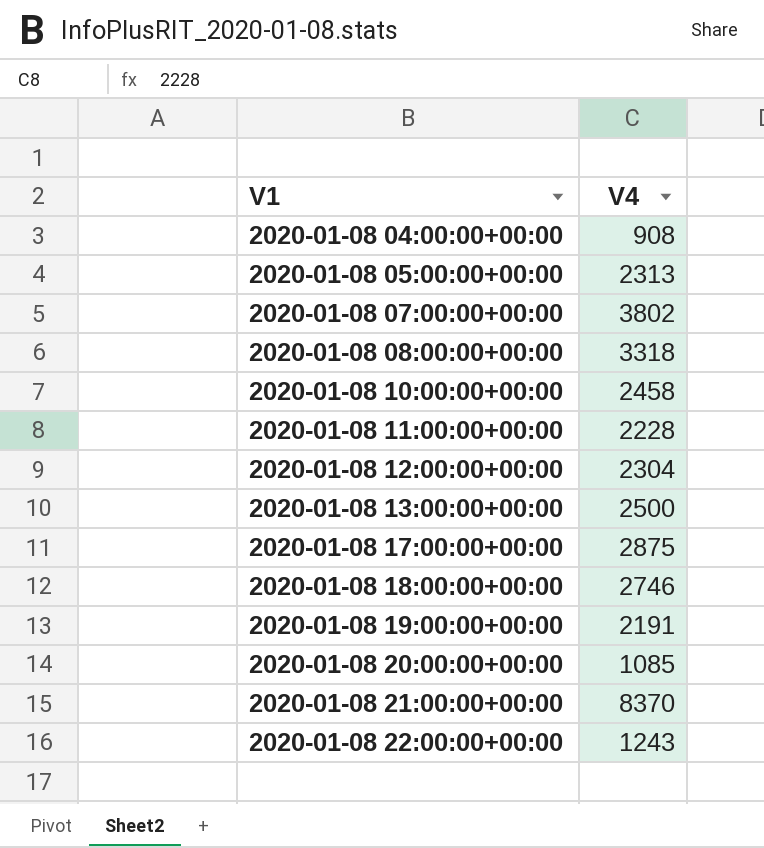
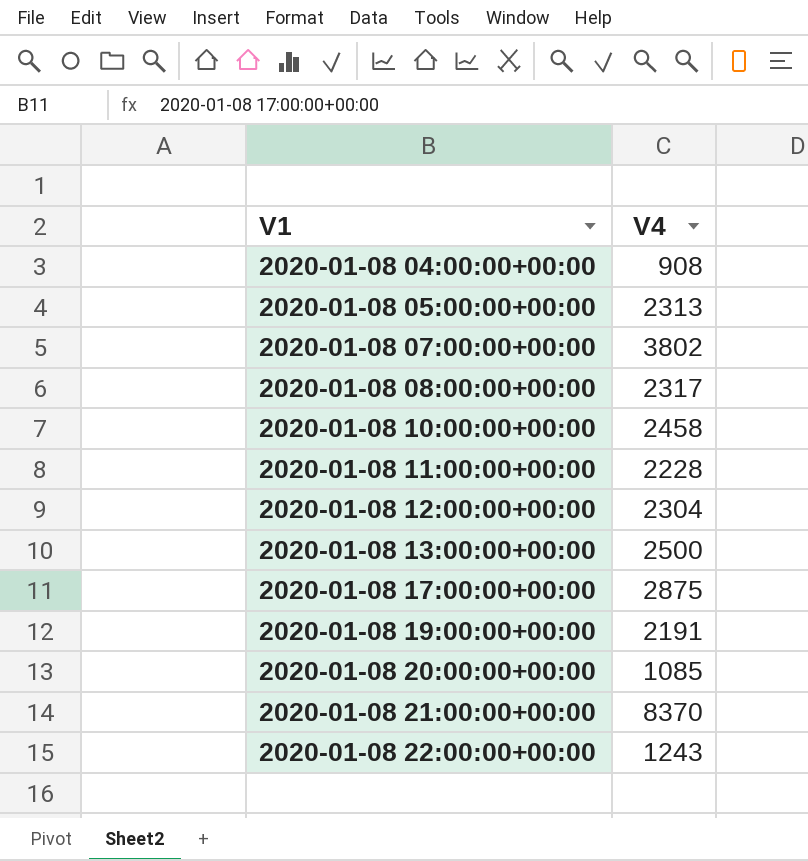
row 2020-01-08 18:00:00+00:00: 2746 -> none
2020-01-08 08:00:00+00:00 | V4: 3318 -> 2317

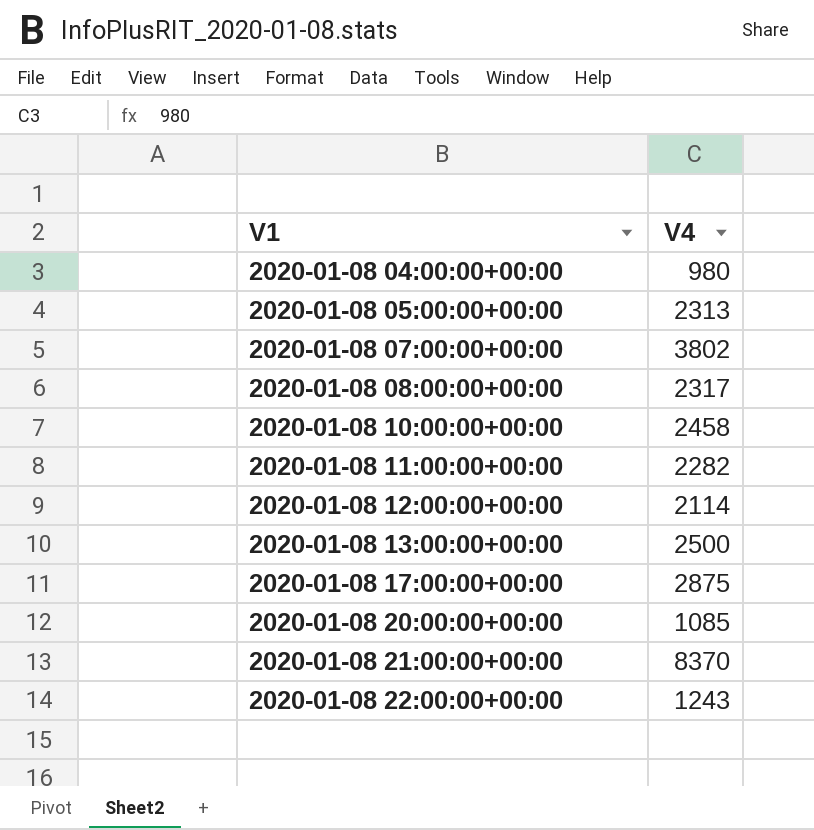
row 2020-01-08 19:00:00+00:00: 2191 -> none
2020-01-08 04:00:00+00:00 | V4: 908 -> 980
2020-01-08 11:00:00+00:00 | V4: 2228 -> 2282
2020-01-08 12:00:00+00:00 | V4: 2304 -> 2114

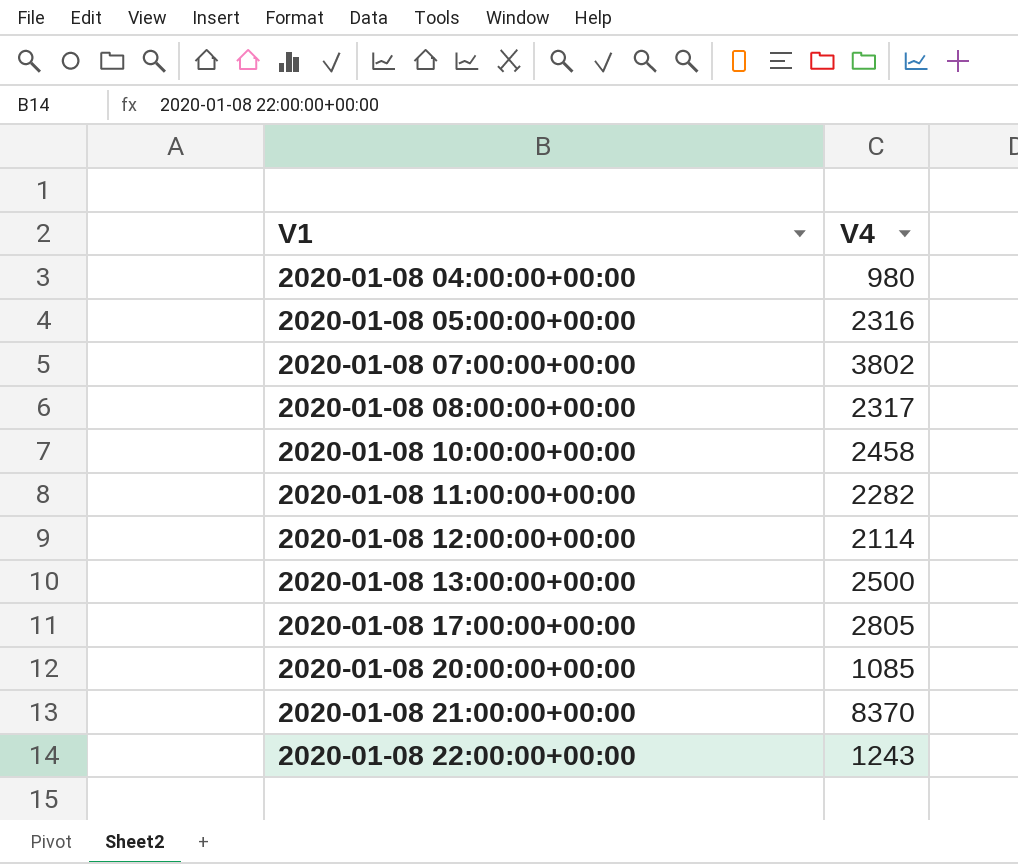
2020-01-08 05:00:00+00:00 | V4: 2313 -> 2316
2020-01-08 17:00:00+00:00 | V4: 2875 -> 2805

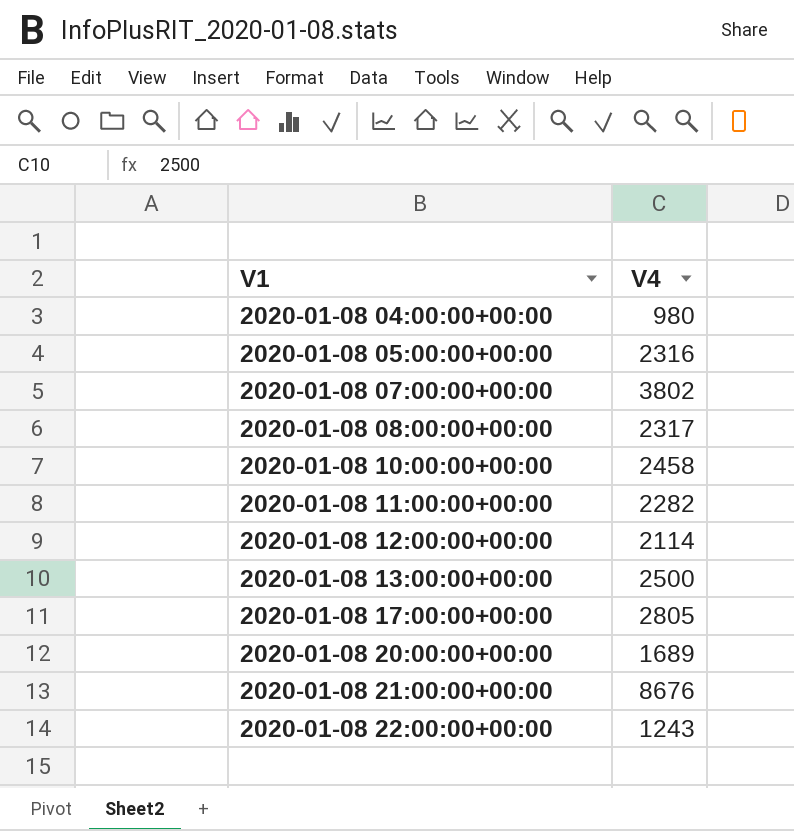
2020-01-08 20:00:00+00:00 | V4: 1085 -> 1689
2020-01-08 21:00:00+00:00 | V4: 8370 -> 8676

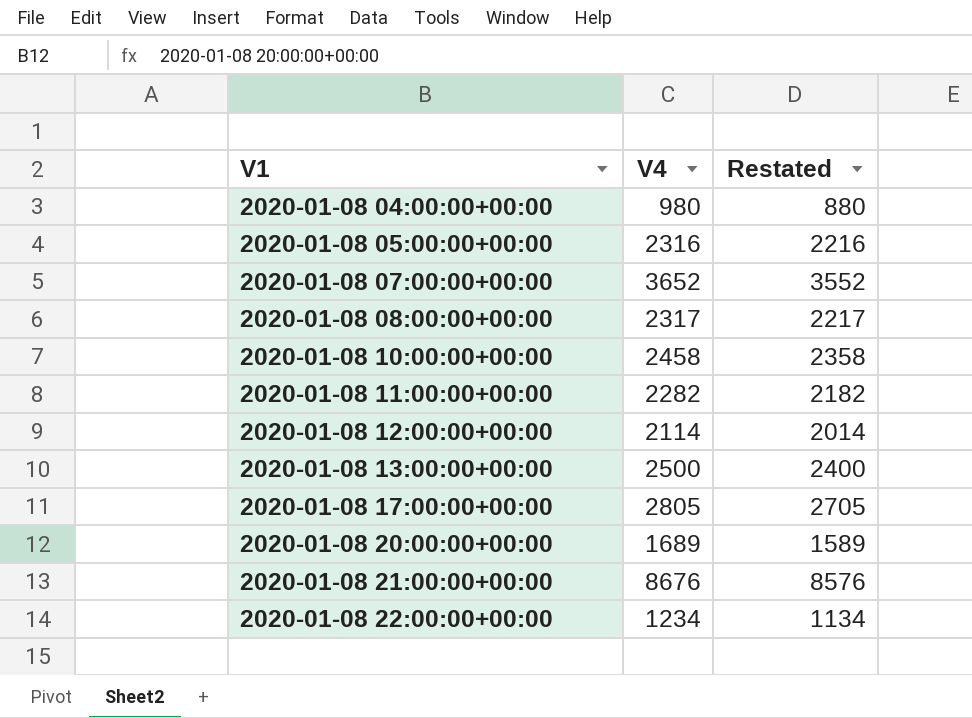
column Restated | formula: none -> [V4] - 100
2020-01-08 07:00:00+00:00 | V4: 3802 -> 3652
2020-01-08 22:00:00+00:00 | V4: 1243 -> 1234

